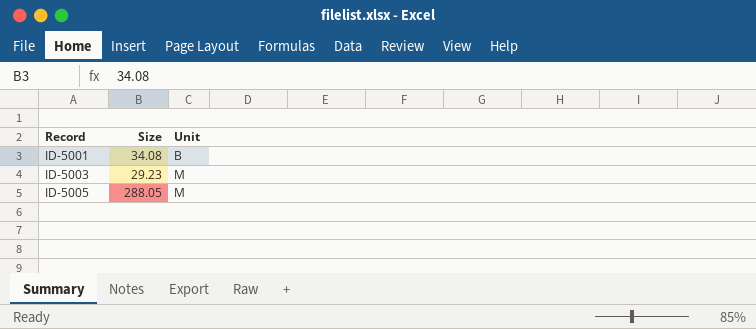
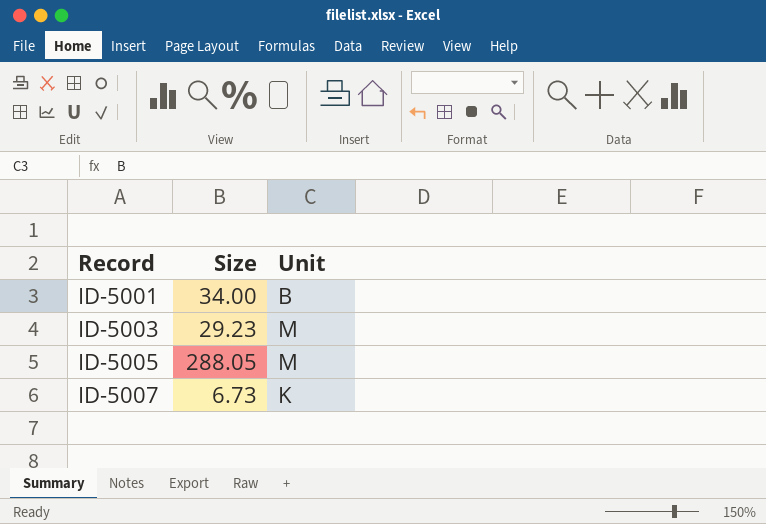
ID-5001 | Size: 34.08 -> 34.00
row ID-5007: none -> 6.73 | K

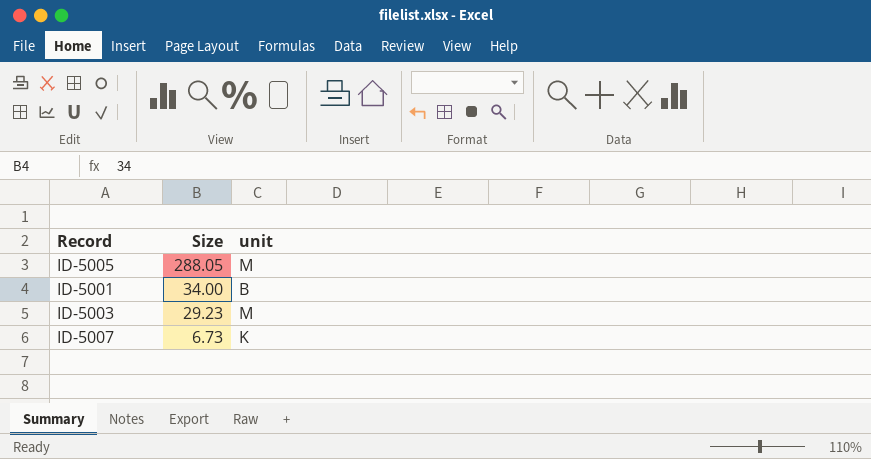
row order: Record ascending -> Size descending
column name: Unit -> unit

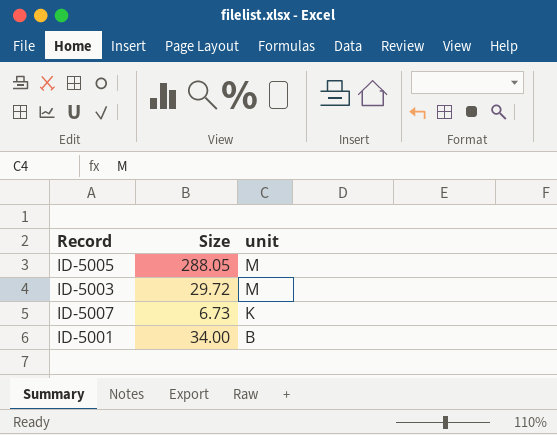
row order: Size descending -> unit descending
ID-5003 | Size: 29.23 -> 29.72

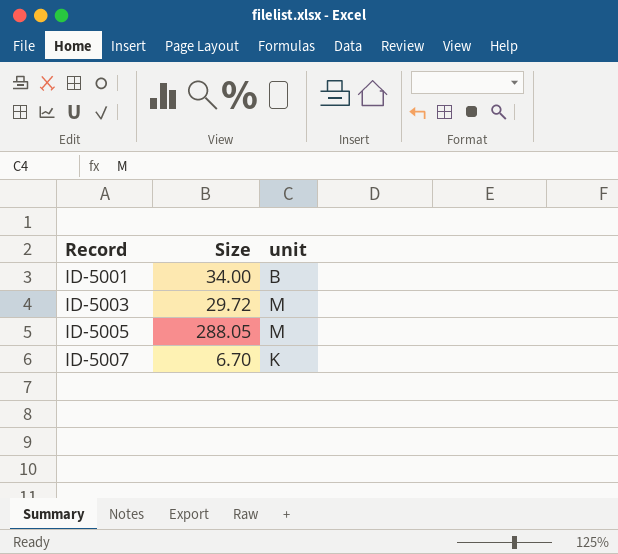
row order: unit descending -> Record ascending
ID-5007 | Size: 6.73 -> 6.70

